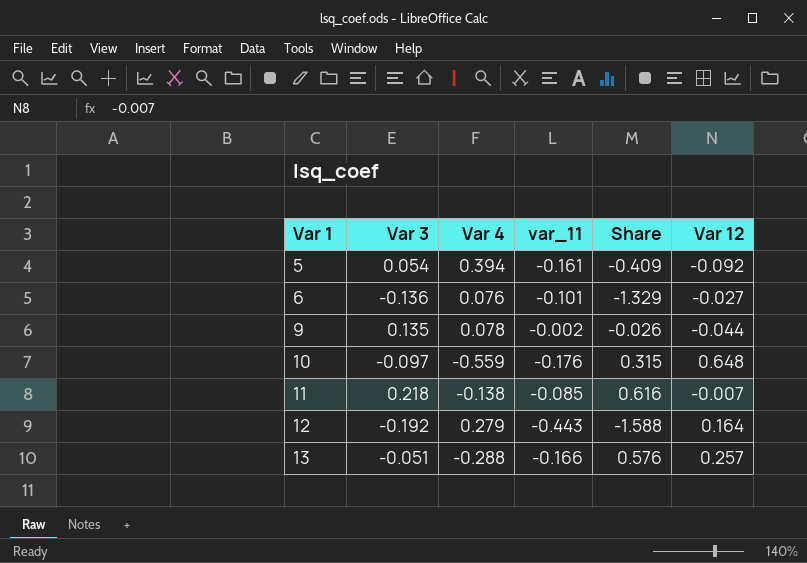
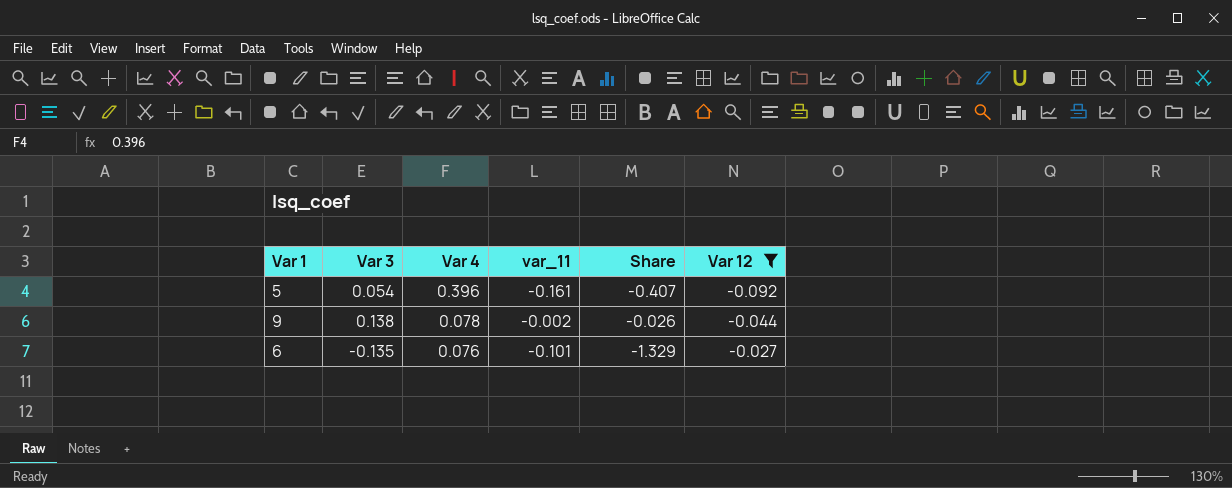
filter: none -> Var 12 <= -0.027
row order: Var 1 ascending -> Var 4 descending
5 | Var 4: 0.394 -> 0.396
5 | Share: -0.409 -> -0.407
9 | Var 3: 0.135 -> 0.138
6 | Var 3: -0.136 -> -0.135

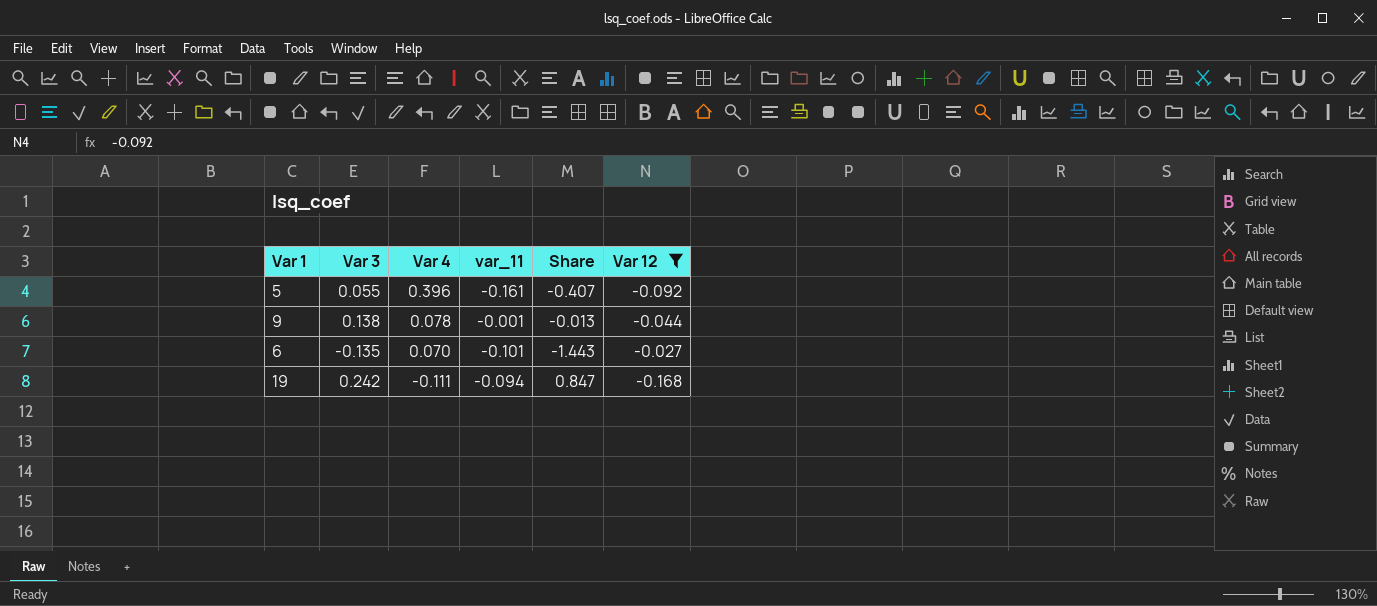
5 | Var 3: 0.054 -> 0.055
9 | var_11: -0.002 -> -0.001
9 | Share: -0.026 -> -0.013
6 | Var 4: 0.076 -> 0.070
6 | Share: -1.329 -> -1.443
row 19: none -> 0.242 | -0.111 | -0.094 | 0.847 | -0.168

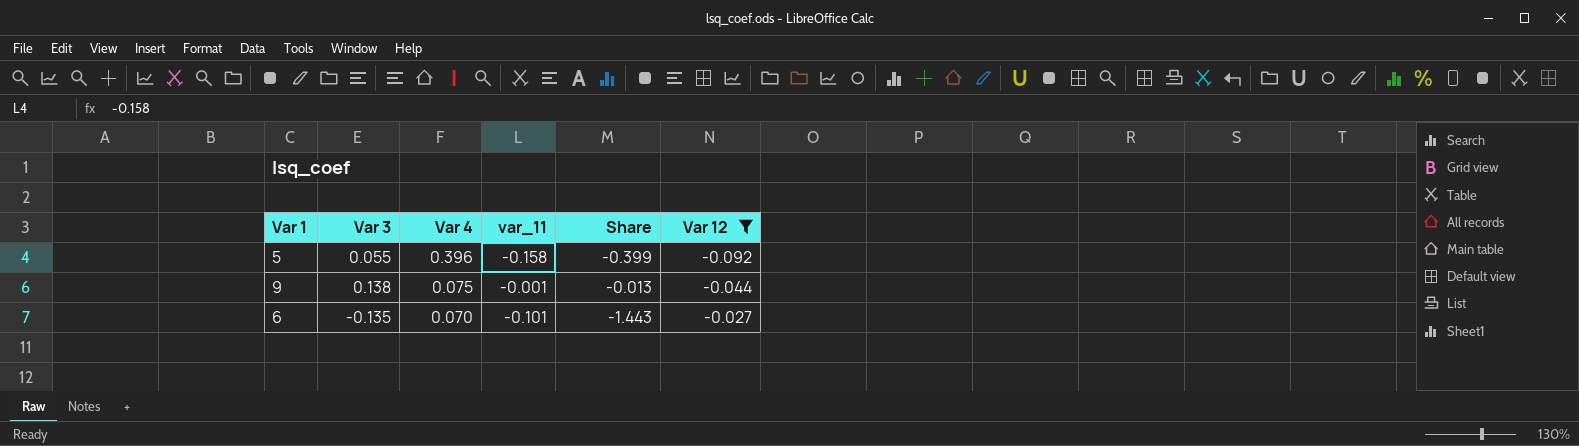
row 19: 0.242 | -0.111 | -0.094 | 0.847 | -0.168 -> none
5 | var_11: -0.161 -> -0.158
5 | Share: -0.407 -> -0.399
9 | Var 4: 0.078 -> 0.075

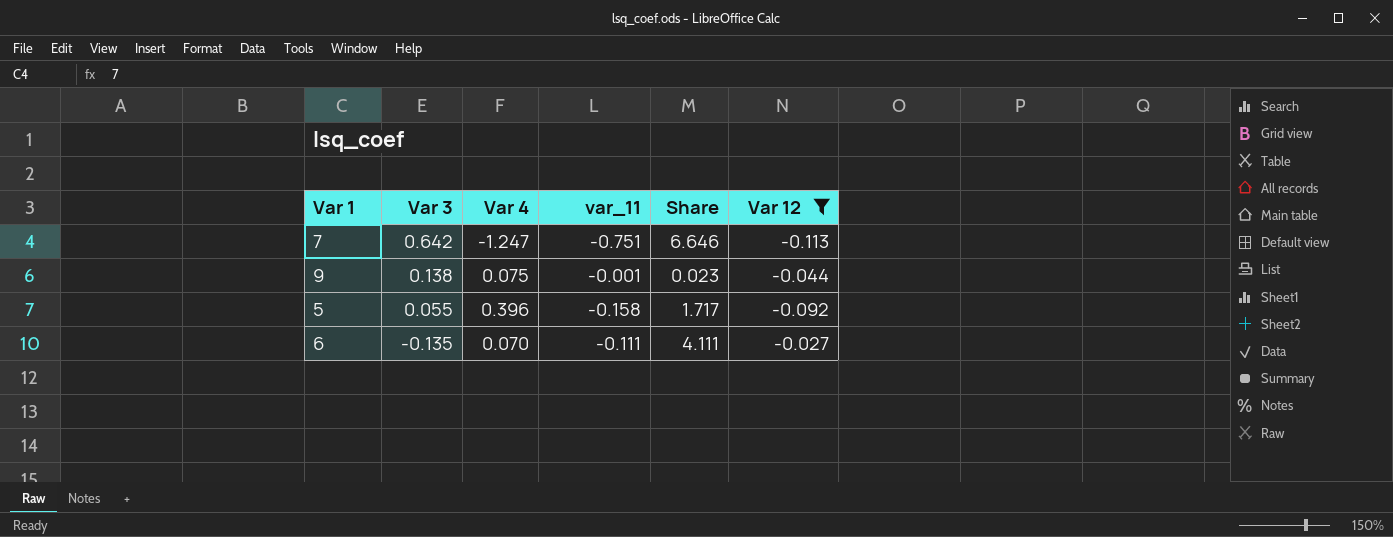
row order: Var 4 descending -> Var 3 descending
column Share | formula: [var_11] / [Var 4] -> [var_11] / [Var 12]
row 7: none -> 0.642 | -1.247 | -0.751 | 6.646 | -0.113
6 | var_11: -0.101 -> -0.111

